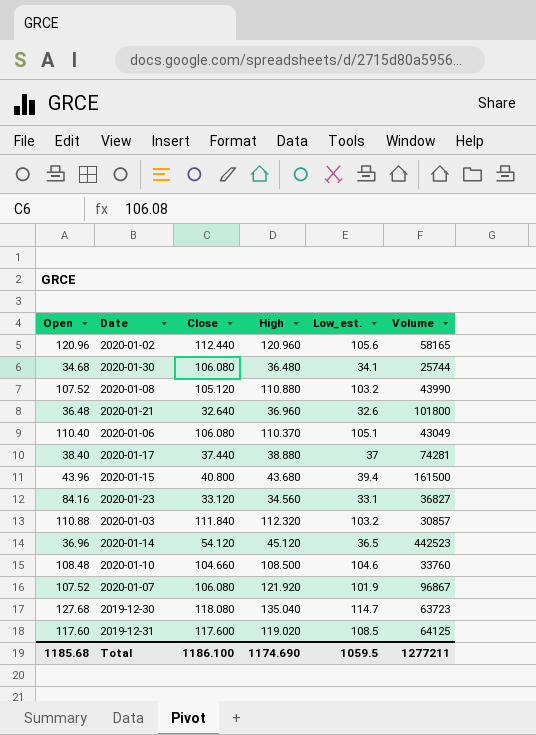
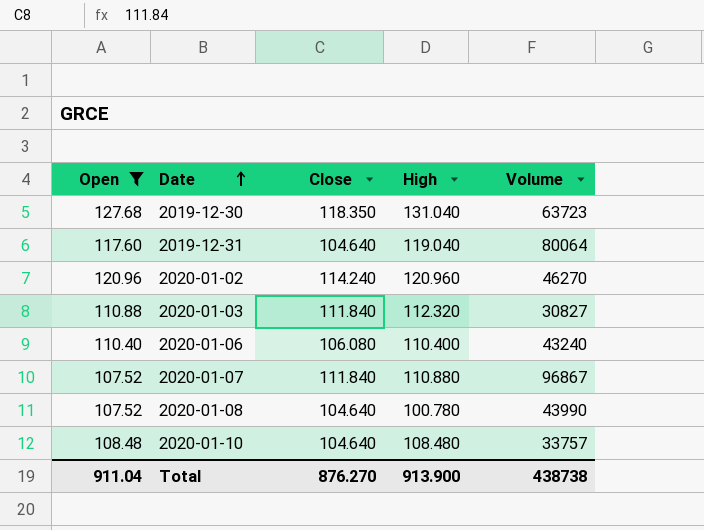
filter: none -> Open >= 107.52
row order: none -> Date ascending
column Low_est. | position: 5 -> none
2019-12-30 | Close: 118.080 -> 118.350
2019-12-30 | High: 135.040 -> 131.040
2019-12-31 | Close: 117.600 -> 104.640
2019-12-31 | High: 119.020 -> 119.040
2019-12-31 | Volume: 64125 -> 80064
2020-01-02 | Close: 112.440 -> 114.240
2020-01-02 | Volume: 58165 -> 46270
2020-01-03 | Volume: 30857 -> 30827
2020-01-06 | High: 110.370 -> 110.400
2020-01-06 | Volume: 43049 -> 43240
2020-01-07 | Close: 106.080 -> 111.840
2020-01-07 | High: 121.920 -> 110.880
2020-01-08 | Close: 105.120 -> 104.640
2020-01-08 | High: 110.880 -> 100.780
2020-01-10 | Close: 104.660 -> 104.640
2020-01-10 | High: 108.500 -> 108.480
2020-01-10 | Volume: 33760 -> 33757
Total | Open: 1185.68 -> 911.04
Total | Close: 1186.100 -> 876.270
Total | High: 1174.690 -> 913.900
Total | Volume: 1277211 -> 438738

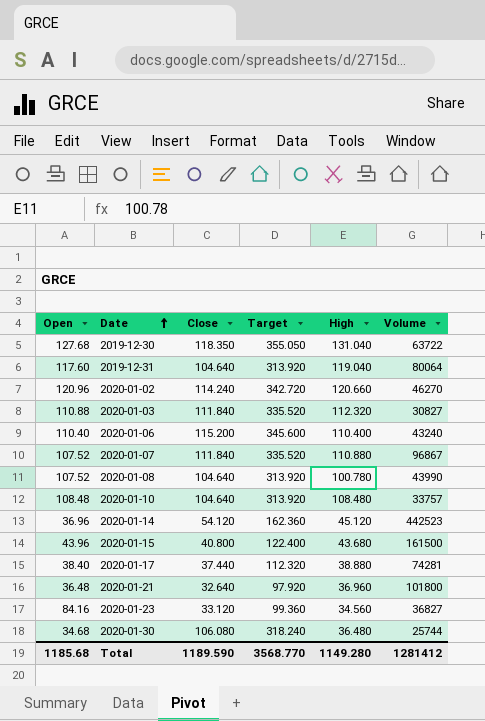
filter: Open >= 107.52 -> none
column Target | formula: none -> [Close] * 3
2019-12-30 | Volume: 63723 -> 63722
2020-01-02 | High: 120.960 -> 120.660
2020-01-06 | Close: 106.080 -> 115.200
Total | Open: 911.04 -> 1185.68
Total | Close: 876.270 -> 1189.590
Total | High: 913.900 -> 1149.280
Total | Volume: 438738 -> 1281412

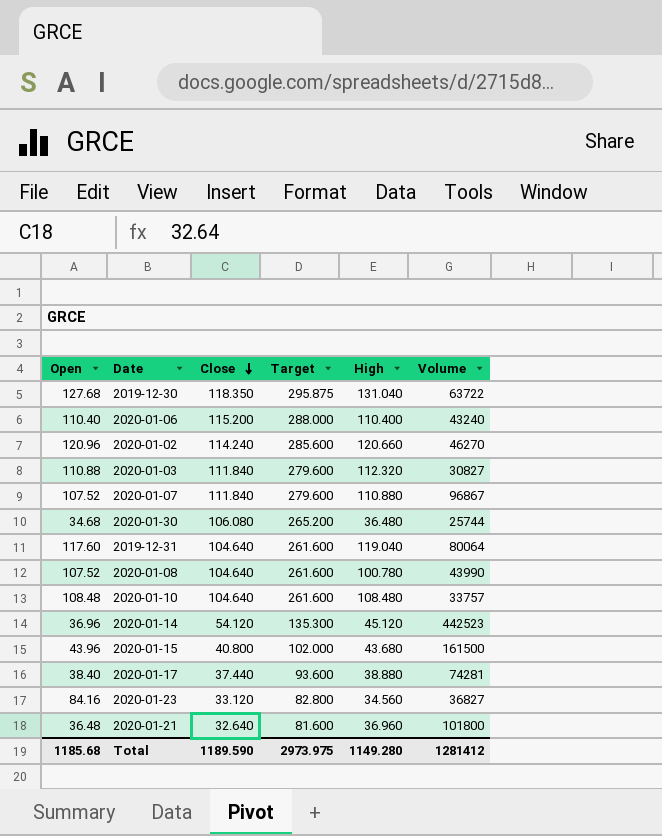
row order: Date ascending -> Close descending
column Target | formula: [Close] * 3 -> [Close] * 2.5
Total | Target: 3568.770 -> 2973.975

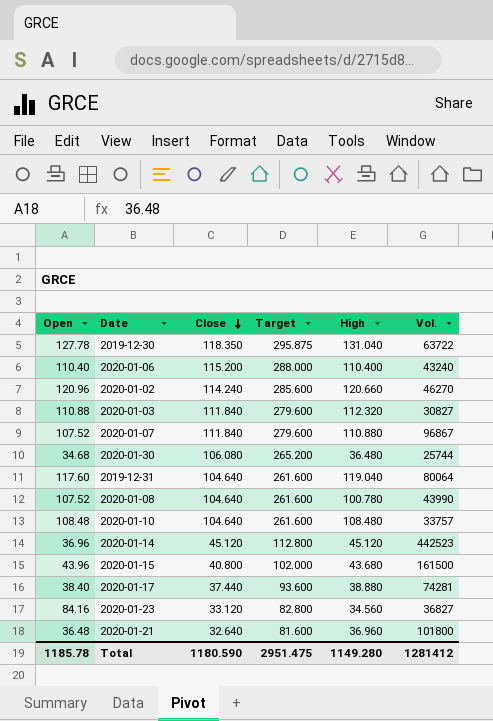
column name: Volume -> Vol.
2019-12-30 | Open: 127.68 -> 127.78
2020-01-14 | Close: 54.120 -> 45.120
2020-01-14 | Target: 135.300 -> 112.800
Total | Open: 1185.68 -> 1185.78
Total | Close: 1189.590 -> 1180.590
Total | Target: 2973.975 -> 2951.475

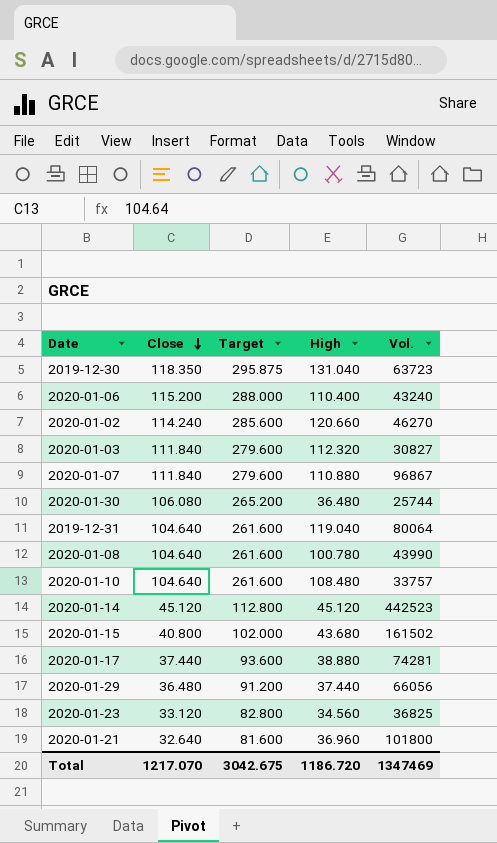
column Open | position: 1 -> none
2019-12-30 | Vol.: 63722 -> 63723
2020-01-15 | Vol.: 161500 -> 161502
row 2020-01-29: none -> 36.480 | 91.200 | 37.440 | 66056
2020-01-23 | Vol.: 36827 -> 36825
Total | Close: 1180.590 -> 1217.070
Total | Target: 2951.475 -> 3042.675
Total | High: 1149.280 -> 1186.720
Total | Vol.: 1281412 -> 1347469

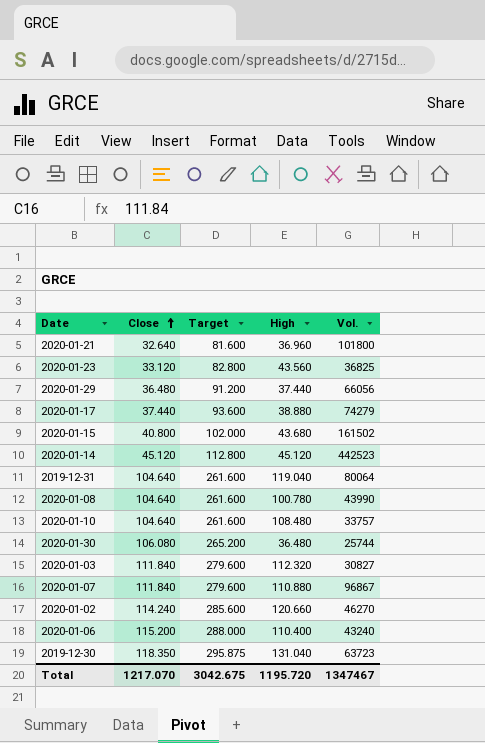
row order: Close descending -> Close ascending
2020-01-23 | High: 34.560 -> 43.560
2020-01-17 | Vol.: 74281 -> 74279
Total | High: 1186.720 -> 1195.720
Total | Vol.: 1347469 -> 1347467

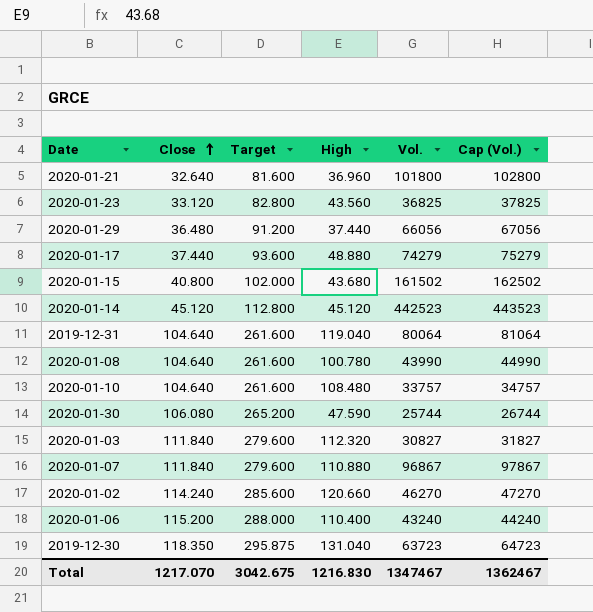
column Cap (Vol.) | formula: none -> [Vol.] + 1000
2020-01-17 | High: 38.880 -> 48.880
2020-01-30 | High: 36.480 -> 47.590
Total | High: 1195.720 -> 1216.830

